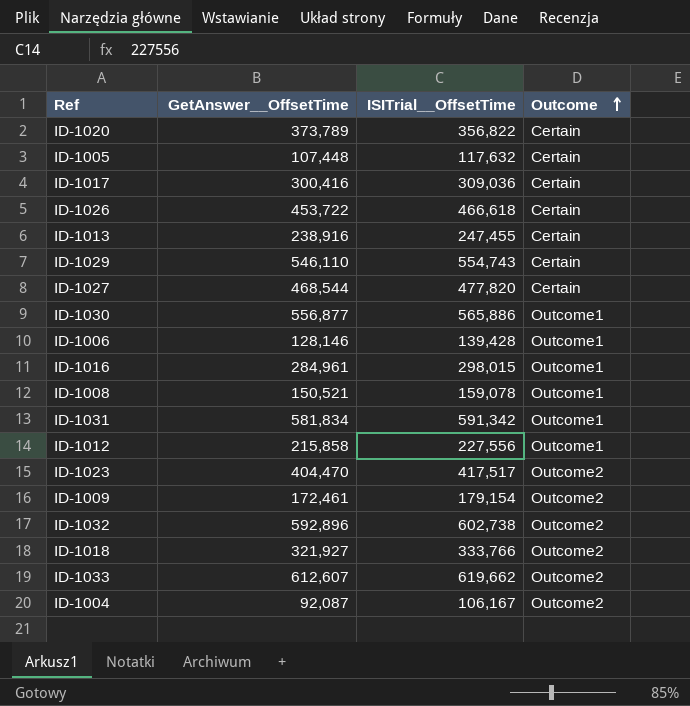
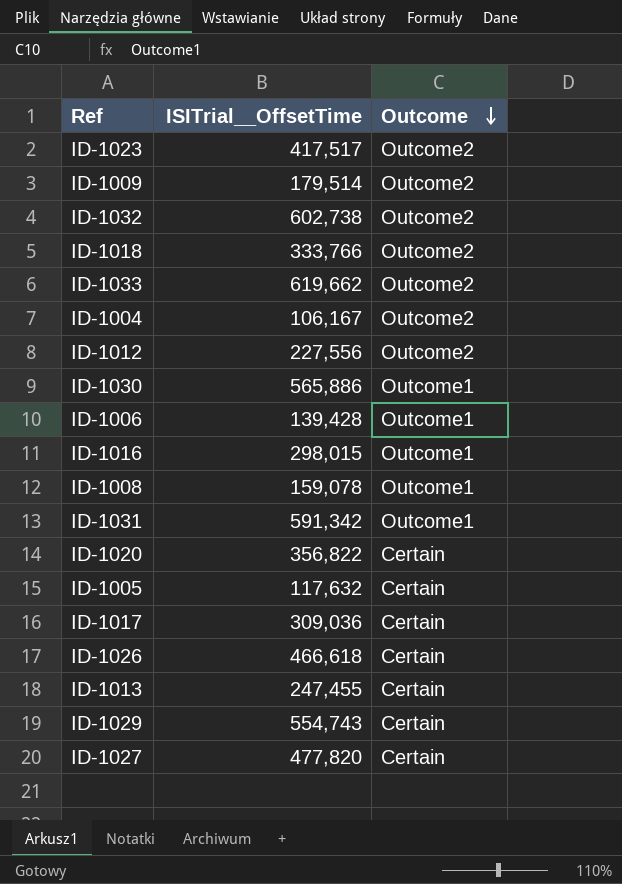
row order: Outcome ascending -> Outcome descending
column GetAnswer__OffsetTime | position: 2 -> none
ID-1009 | ISITrial__OffsetTime: 179,154 -> 179,514
ID-1012 | Outcome: Outcome1 -> Outcome2

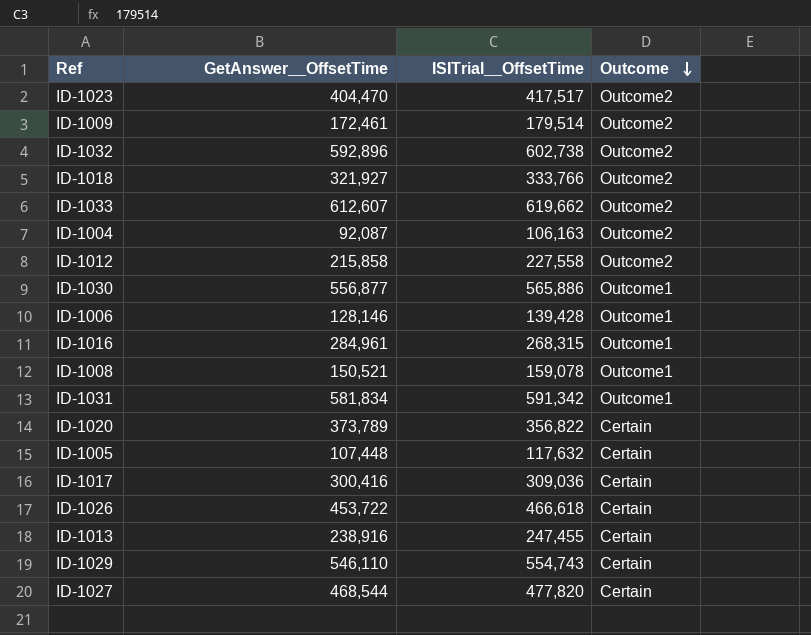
column GetAnswer__OffsetTime | position: none -> 2
ID-1004 | ISITrial__OffsetTime: 106,167 -> 106,163
ID-1012 | ISITrial__OffsetTime: 227,556 -> 227,558
ID-1016 | ISITrial__OffsetTime: 298,015 -> 268,315

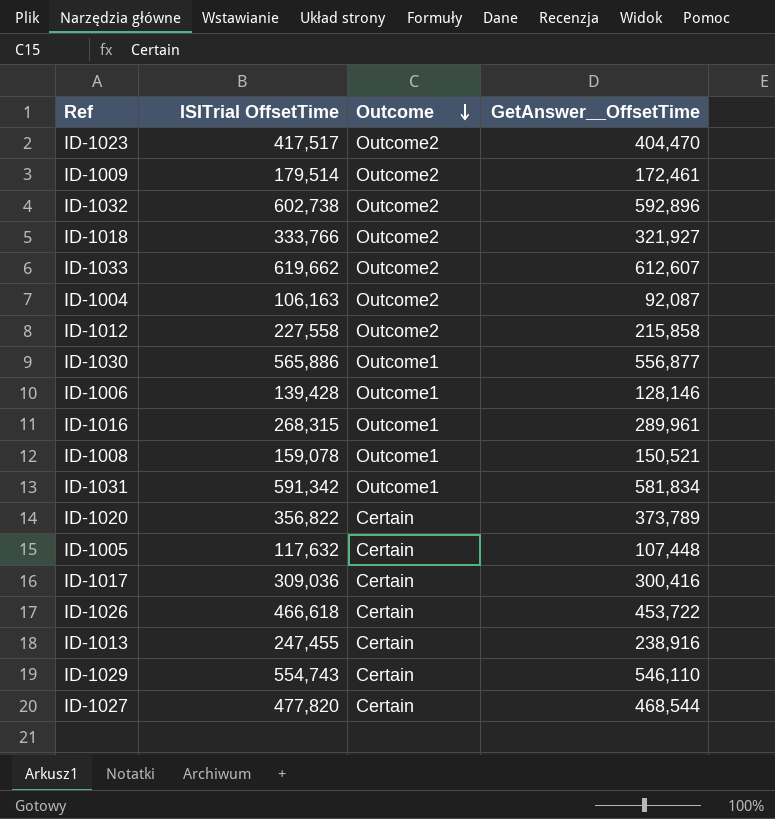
column name: ISITrial__OffsetTime -> ISITrial OffsetTime
column GetAnswer__OffsetTime | position: 2 -> 4
ID-1016 | GetAnswer__OffsetTime: 284,961 -> 289,961

